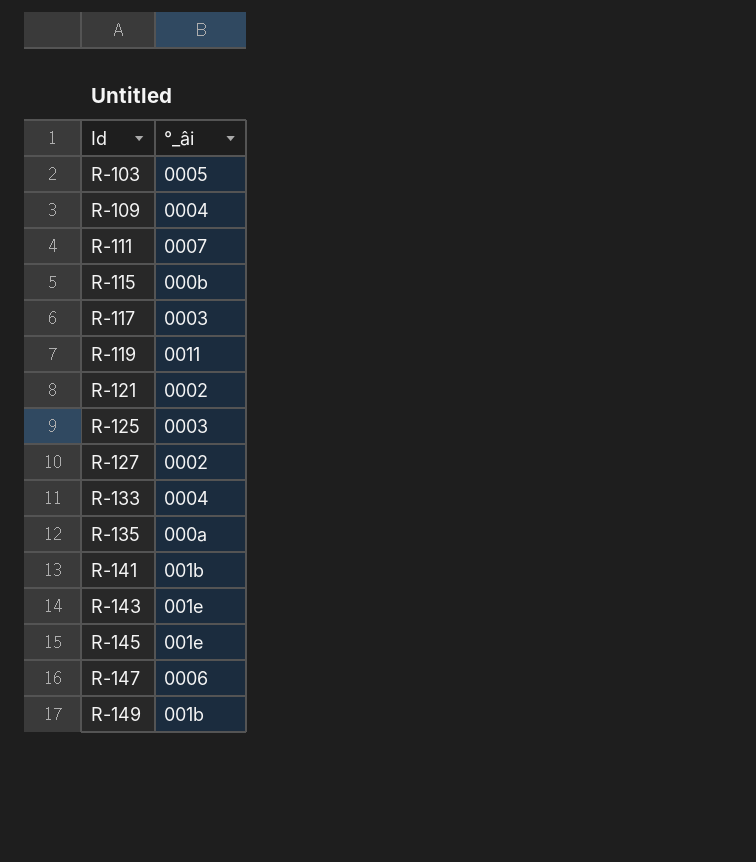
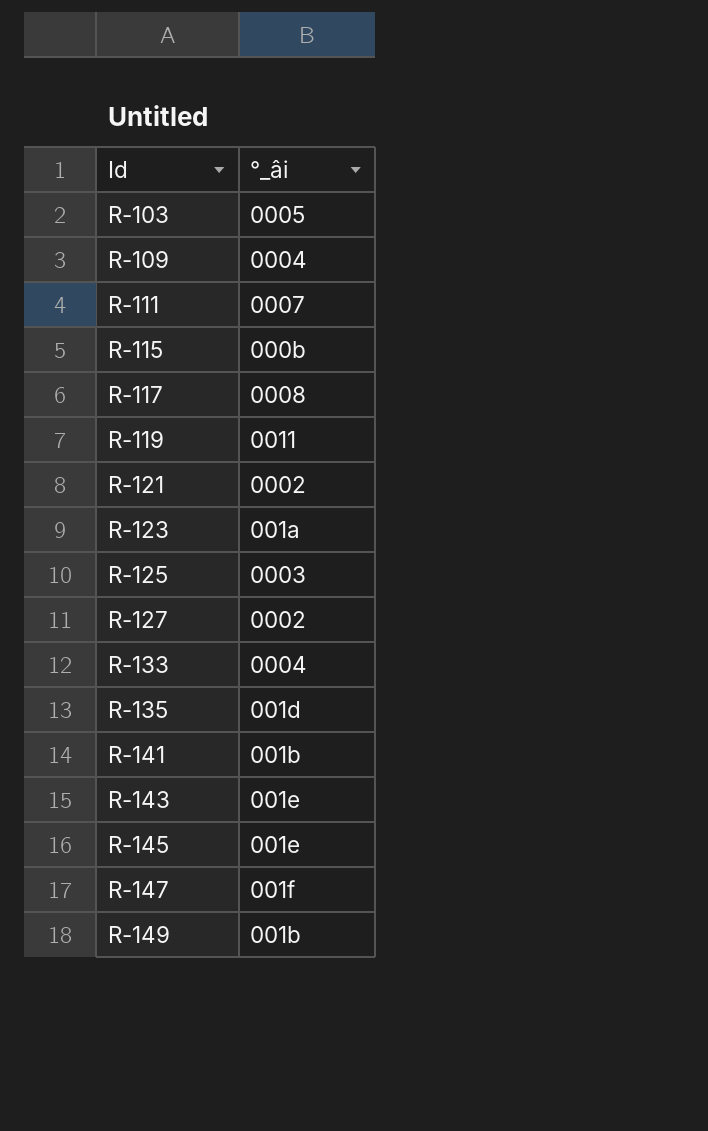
R-117 | °_âi: 0003 -> 0008
row R-123: none -> 001a
R-135 | °_âi: 000a -> 001d
R-147 | °_âi: 0006 -> 001f

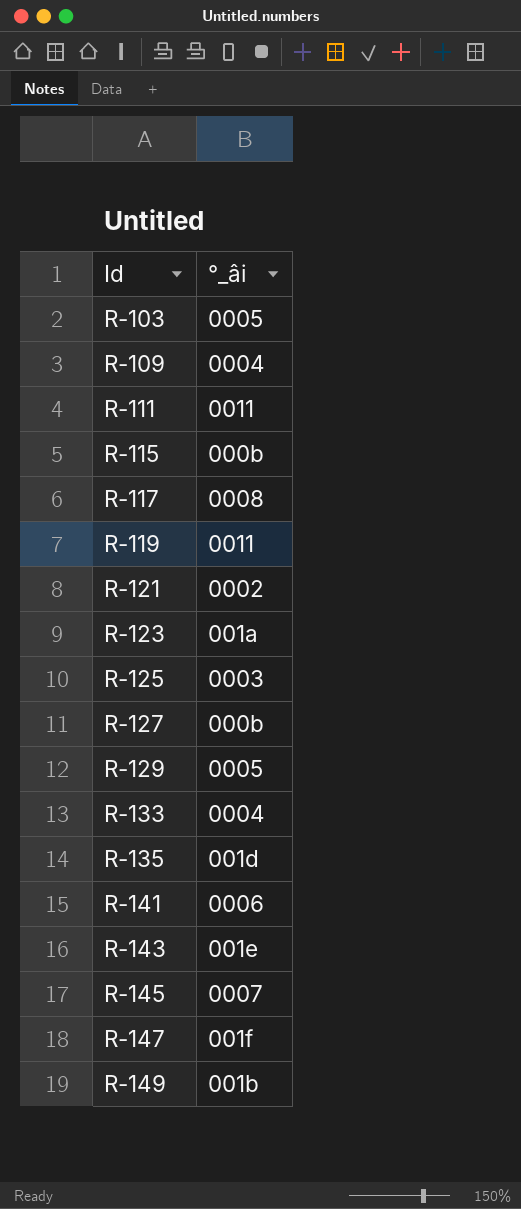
R-111 | °_âi: 0007 -> 0011
R-127 | °_âi: 0002 -> 000b
row R-129: none -> 0005
R-141 | °_âi: 001b -> 0006
R-145 | °_âi: 001e -> 0007

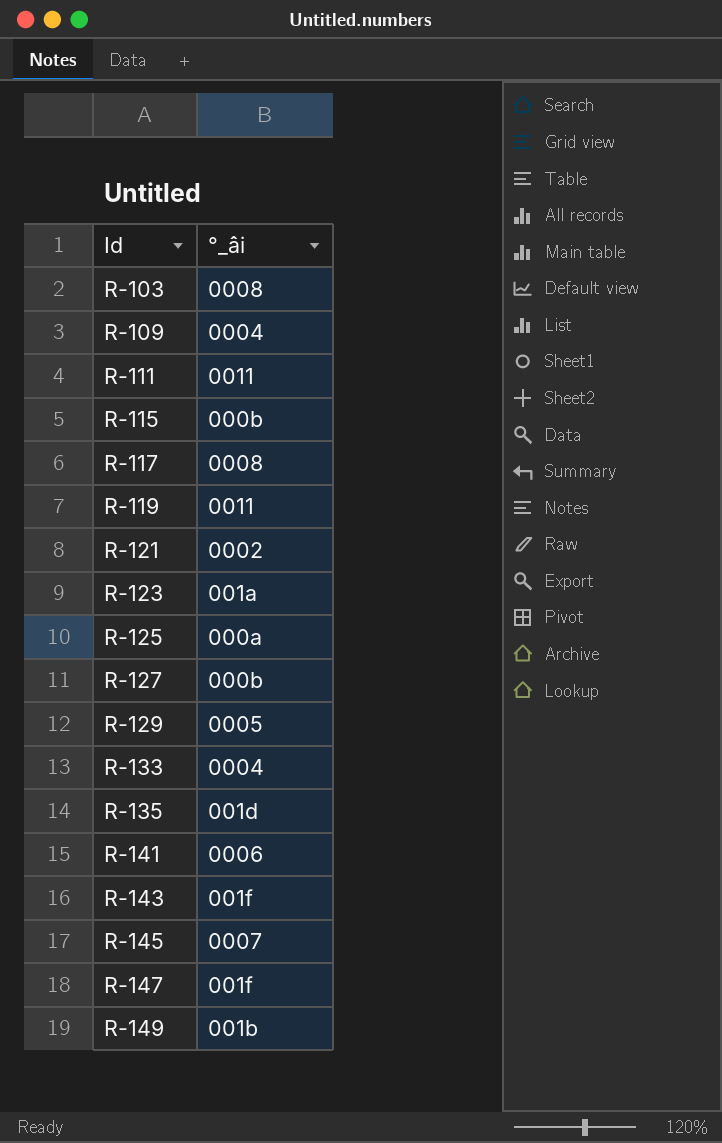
R-103 | °_âi: 0005 -> 0008
R-125 | °_âi: 0003 -> 000a
R-143 | °_âi: 001e -> 001f

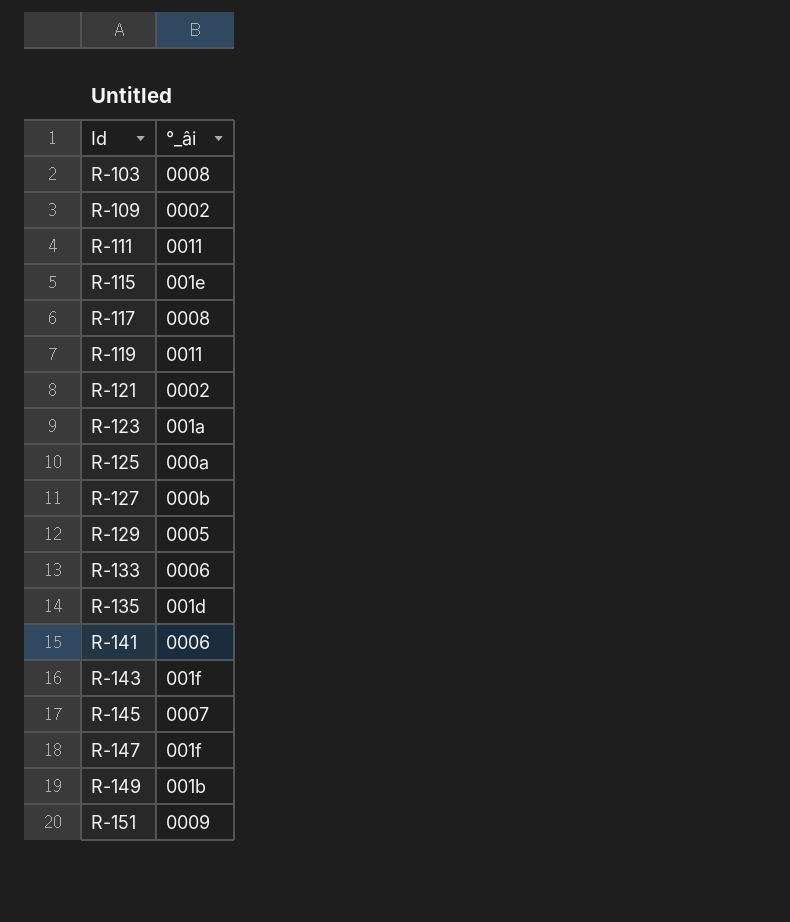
R-109 | °_âi: 0004 -> 0002
R-115 | °_âi: 000b -> 001e
R-133 | °_âi: 0004 -> 0006
row R-151: none -> 0009

